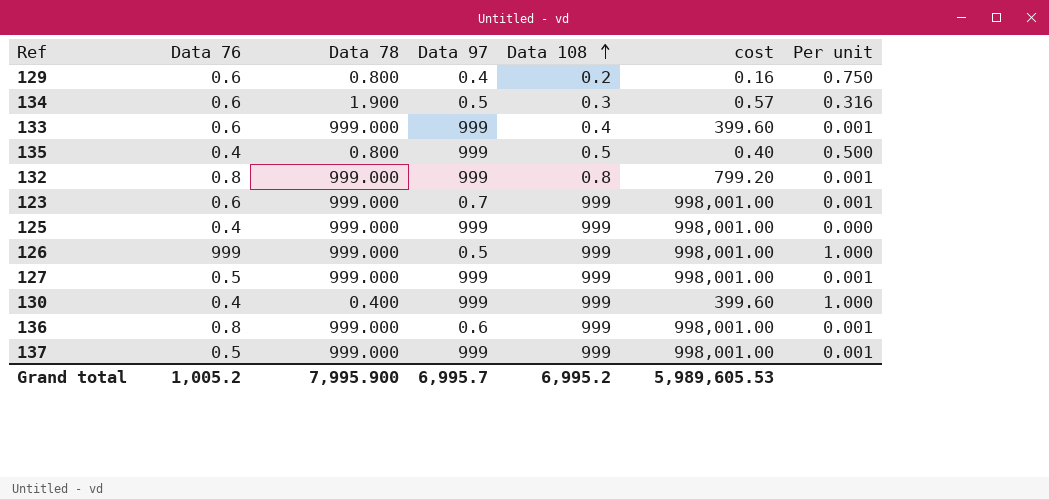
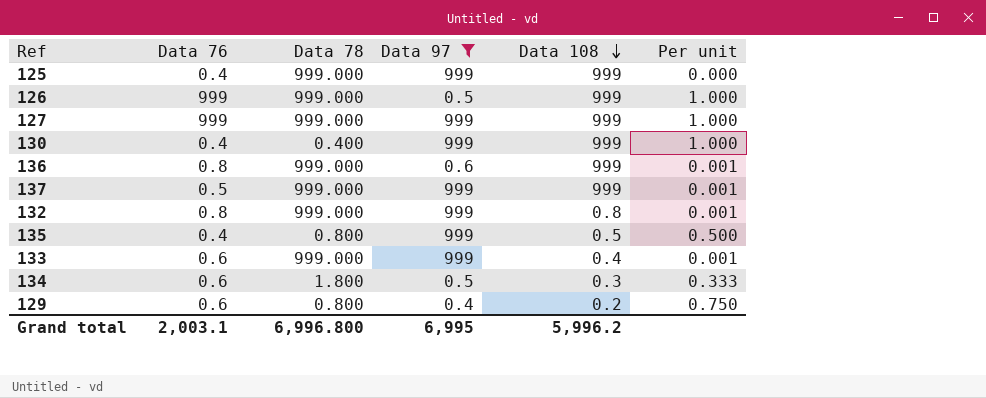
filter: none -> Data 97 != 0.7
row order: Data 108 ascending -> Data 108 descending
column cost | formula: [Data 78] * [Data 108] -> none
127 | Data 76: 0.5 -> 999
127 | Per unit: 0.001 -> 1.000
134 | Data 78: 1.900 -> 1.800
134 | Per unit: 0.316 -> 0.333
Grand total | Data 76: 1,005.2 -> 2,003.1
Grand total | Data 78: 7,995.900 -> 6,996.800
Grand total | Data 97: 6,995.7 -> 6,995
Grand total | Data 108: 6,995.2 -> 5,996.2

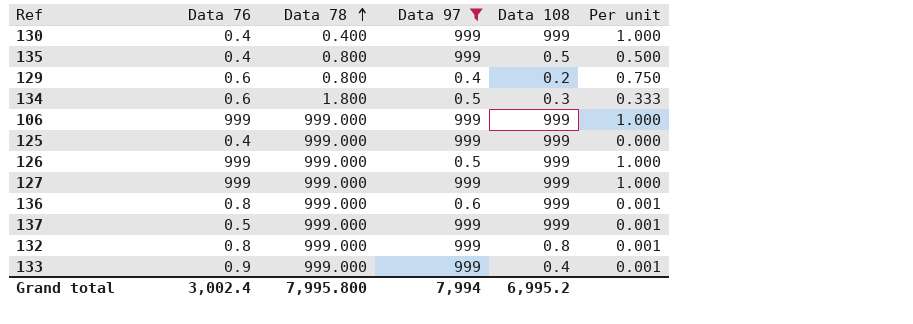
row order: Data 108 descending -> Data 78 ascending
row 106: none -> 999 | 999.000 | 999 | 999 | 1.000
133 | Data 76: 0.6 -> 0.9
Grand total | Data 76: 2,003.1 -> 3,002.4
Grand total | Data 78: 6,996.800 -> 7,995.800
Grand total | Data 97: 6,995 -> 7,994
Grand total | Data 108: 5,996.2 -> 6,995.2

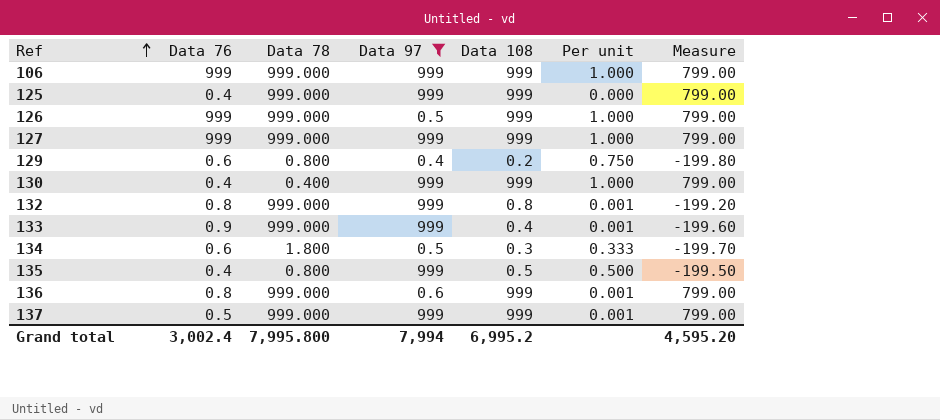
row order: Data 78 ascending -> Ref ascending
column Measure | formula: none -> [Data 108] - 200

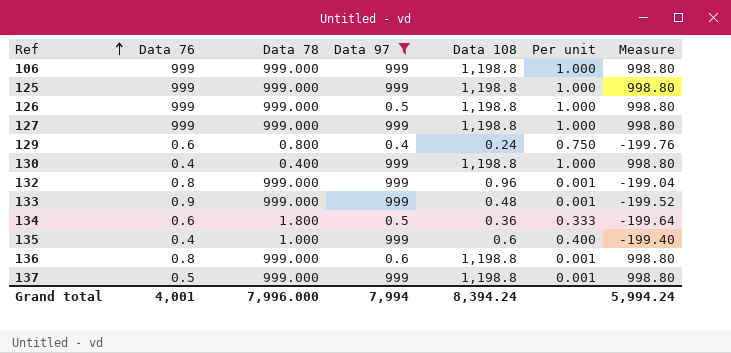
106 | Data 108: 999 -> 1,198.8
106 | Measure: 799.00 -> 998.80
125 | Data 76: 0.4 -> 999
125 | Data 108: 999 -> 1,198.8
125 | Per unit: 0.000 -> 1.000
125 | Measure: 799.00 -> 998.80
126 | Data 108: 999 -> 1,198.8
126 | Measure: 799.00 -> 998.80
127 | Data 108: 999 -> 1,198.8
127 | Measure: 799.00 -> 998.80
129 | Data 108: 0.2 -> 0.24
129 | Measure: -199.80 -> -199.76
130 | Data 108: 999 -> 1,198.8
130 | Measure: 799.00 -> 998.80
132 | Data 108: 0.8 -> 0.96
132 | Measure: -199.20 -> -199.04
133 | Data 108: 0.4 -> 0.48
133 | Measure: -199.60 -> -199.52
134 | Data 108: 0.3 -> 0.36
134 | Measure: -199.70 -> -199.64
135 | Data 78: 0.800 -> 1.000
135 | Data 108: 0.5 -> 0.6
135 | Per unit: 0.500 -> 0.400
135 | Measure: -199.50 -> -199.40
136 | Data 108: 999 -> 1,198.8
136 | Measure: 799.00 -> 998.80
137 | Data 108: 999 -> 1,198.8
137 | Measure: 799.00 -> 998.80
Grand total | Data 76: 3,002.4 -> 4,001
Grand total | Data 78: 7,995.800 -> 7,996.000
Grand total | Data 108: 6,995.2 -> 8,394.24
Grand total | Measure: 4,595.20 -> 5,994.24

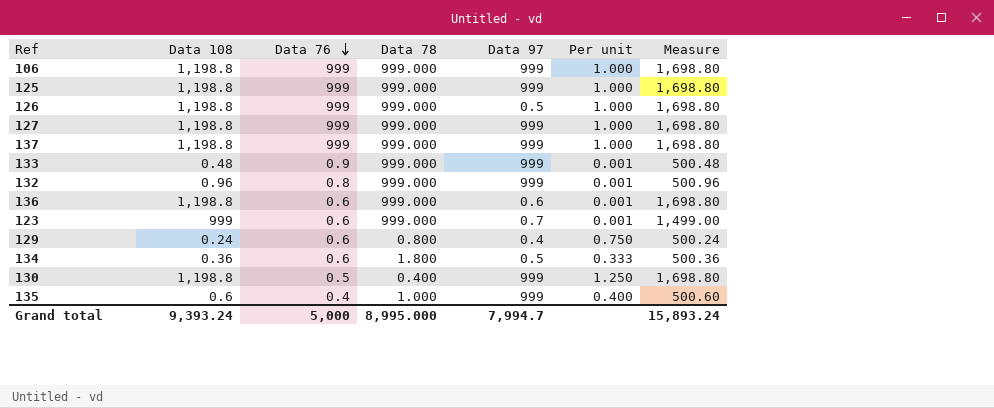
filter: Data 97 != 0.7 -> none
row order: Ref ascending -> Data 76 descending
column Data 108 | position: 5 -> 2
column Measure | formula: [Data 108] - 200 -> [Data 108] + 500
137 | Data 76: 0.5 -> 999
137 | Per unit: 0.001 -> 1.000
136 | Data 76: 0.8 -> 0.6
130 | Data 76: 0.4 -> 0.5
130 | Per unit: 1.000 -> 1.250
Grand total | Data 108: 8,394.24 -> 9,393.24
Grand total | Data 76: 4,001 -> 5,000
Grand total | Data 78: 7,996.000 -> 8,995.000
Grand total | Data 97: 7,994 -> 7,994.7
Grand total | Measure: 5,994.24 -> 15,893.24

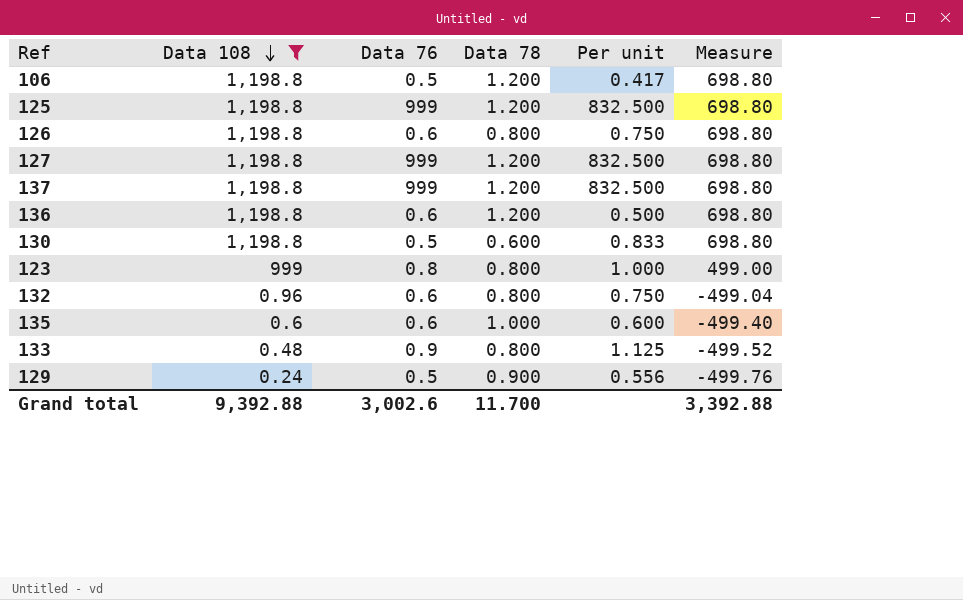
filter: none -> Data 108 != 0.36
row order: Data 76 descending -> Data 108 descending
column Data 97 | position: 5 -> none
column Measure | formula: [Data 108] + 500 -> [Data 108] - 500
106 | Data 76: 999 -> 0.5
106 | Data 78: 999.000 -> 1.200
106 | Per unit: 1.000 -> 0.417
125 | Data 78: 999.000 -> 1.200
125 | Per unit: 1.000 -> 832.500
126 | Data 76: 999 -> 0.6
126 | Data 78: 999.000 -> 0.800
126 | Per unit: 1.000 -> 0.750
127 | Data 78: 999.000 -> 1.200
127 | Per unit: 1.000 -> 832.500
137 | Data 78: 999.000 -> 1.200
137 | Per unit: 1.000 -> 832.500
136 | Data 78: 999.000 -> 1.200
136 | Per unit: 0.001 -> 0.500
130 | Data 78: 0.400 -> 0.600
130 | Per unit: 1.250 -> 0.833
123 | Data 76: 0.6 -> 0.8
123 | Data 78: 999.000 -> 0.800
123 | Per unit: 0.001 -> 1.000
132 | Data 76: 0.8 -> 0.6
132 | Data 78: 999.000 -> 0.800
132 | Per unit: 0.001 -> 0.750
135 | Data 76: 0.4 -> 0.6
135 | Per unit: 0.400 -> 0.600
133 | Data 78: 999.000 -> 0.800
133 | Per unit: 0.001 -> 1.125
129 | Data 76: 0.6 -> 0.5
129 | Data 78: 0.800 -> 0.900
129 | Per unit: 0.750 -> 0.556
Grand total | Data 108: 9,393.24 -> 9,392.88
Grand total | Data 76: 5,000 -> 3,002.6
Grand total | Data 78: 8,995.000 -> 11.700
Grand total | Measure: 15,893.24 -> 3,392.88

